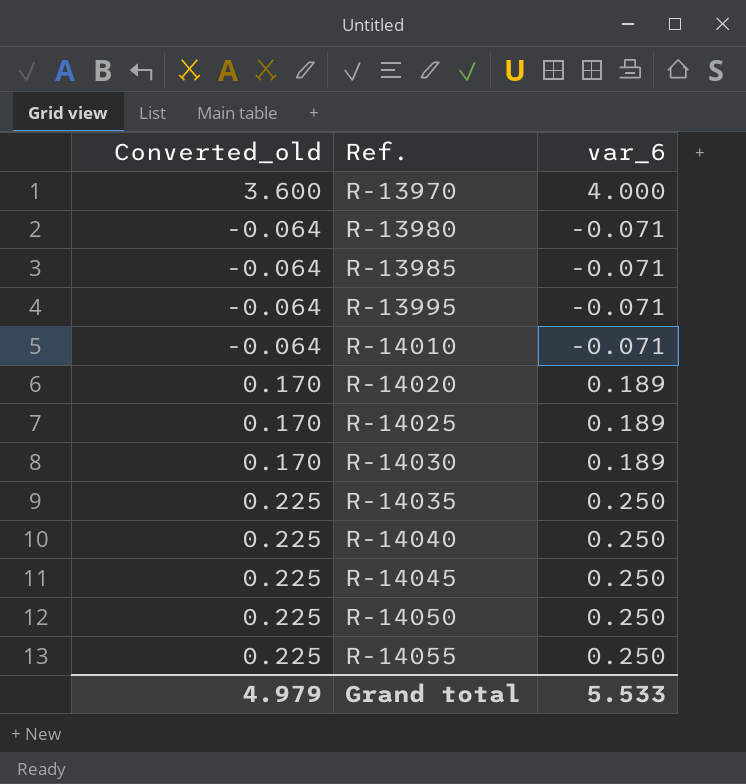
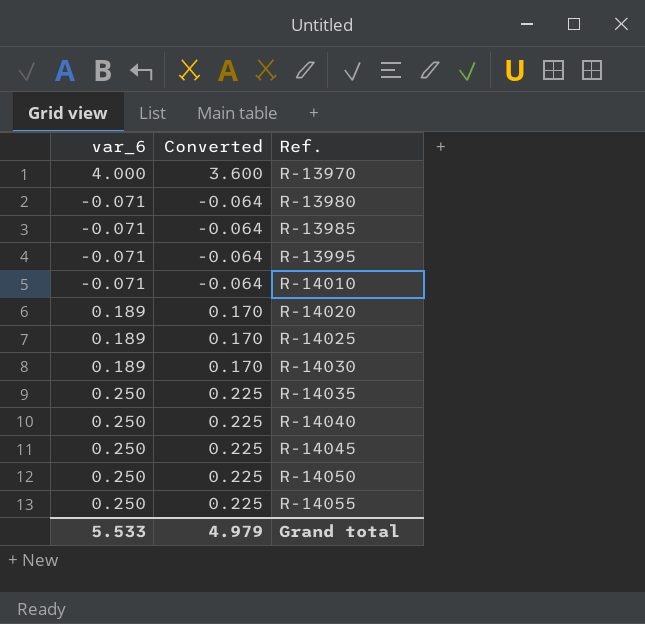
column var_6 | position: 3 -> 1
column name: Converted_old -> Converted

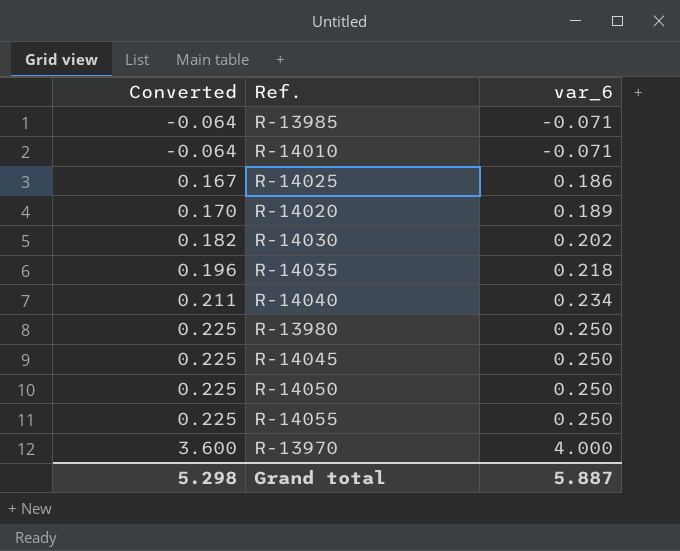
row order: Ref. ascending -> Converted ascending
column var_6 | position: 1 -> 3
row R-13995: -0.071 | -0.064 -> none
R-14025 | Converted: 0.170 -> 0.167
R-14025 | var_6: 0.189 -> 0.186
R-14030 | Converted: 0.170 -> 0.182
R-14030 | var_6: 0.189 -> 0.202
R-14035 | Converted: 0.225 -> 0.196
R-14035 | var_6: 0.250 -> 0.218
R-14040 | Converted: 0.225 -> 0.211
R-14040 | var_6: 0.250 -> 0.234
R-13980 | Converted: -0.064 -> 0.225
R-13980 | var_6: -0.071 -> 0.250
Grand total | Converted: 4.979 -> 5.298
Grand total | var_6: 5.533 -> 5.887

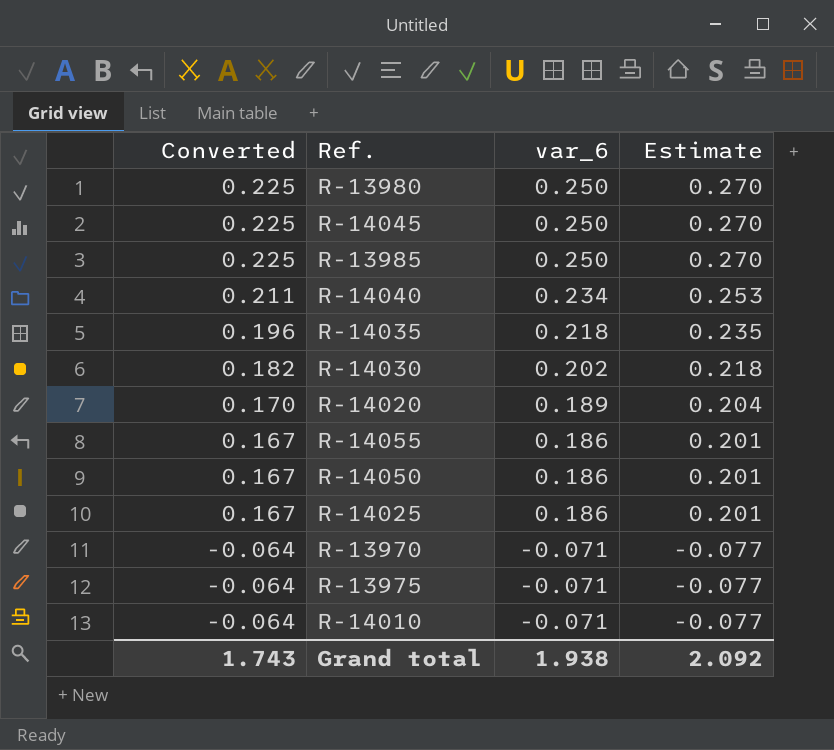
row order: Converted ascending -> Converted descending
column Estimate | formula: none -> [var_6] * 1.08
R-13985 | Converted: -0.064 -> 0.225
R-13985 | var_6: -0.071 -> 0.250
R-14055 | Converted: 0.225 -> 0.167
R-14055 | var_6: 0.250 -> 0.186
R-14050 | Converted: 0.225 -> 0.167
R-14050 | var_6: 0.250 -> 0.186
R-13970 | Converted: 3.600 -> -0.064
R-13970 | var_6: 4.000 -> -0.071
row R-13975: none -> -0.064 | -0.071 | -0.077
Grand total | Converted: 5.298 -> 1.743
Grand total | var_6: 5.887 -> 1.938

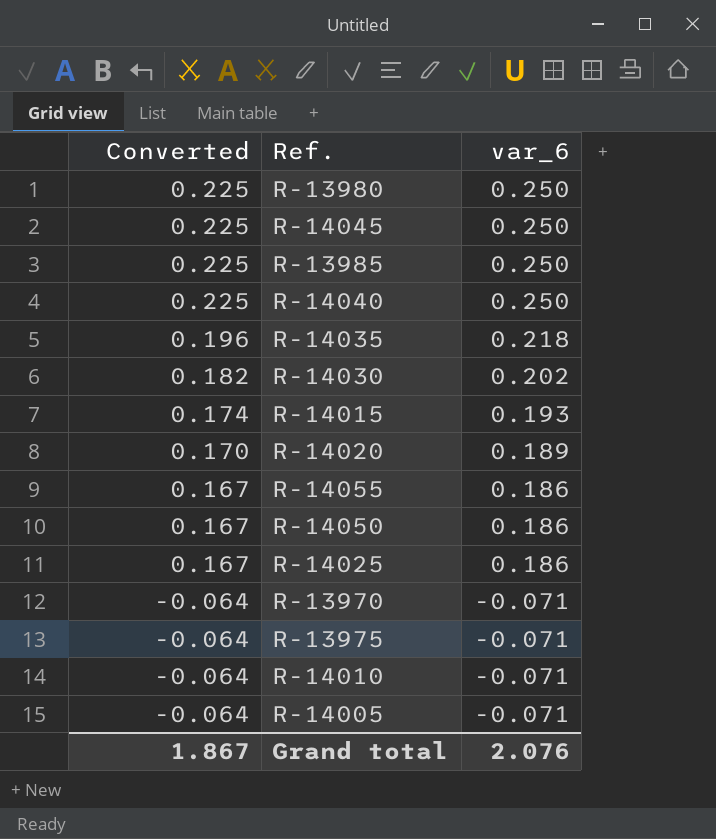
column Estimate | formula: [var_6] * 1.08 -> none
R-14040 | Converted: 0.211 -> 0.225
R-14040 | var_6: 0.234 -> 0.250
row R-14015: none -> 0.174 | 0.193
row R-14005: none -> -0.064 | -0.071
Grand total | Converted: 1.743 -> 1.867
Grand total | var_6: 1.938 -> 2.076

